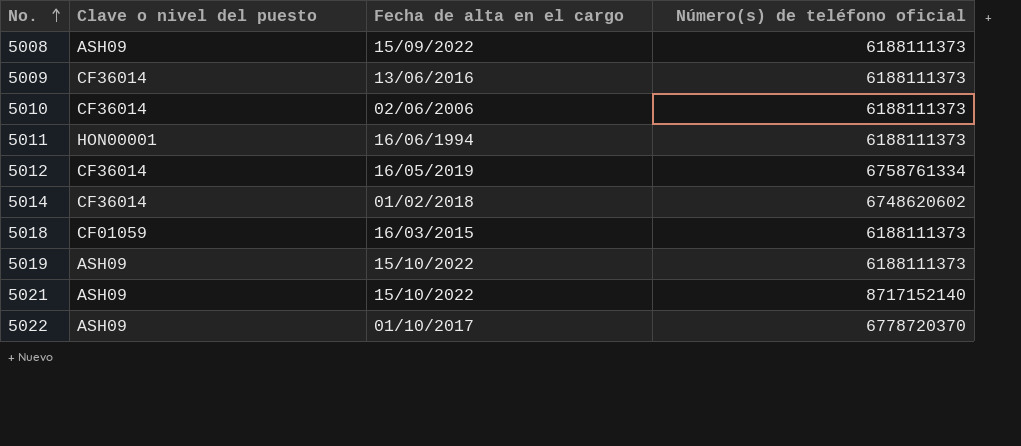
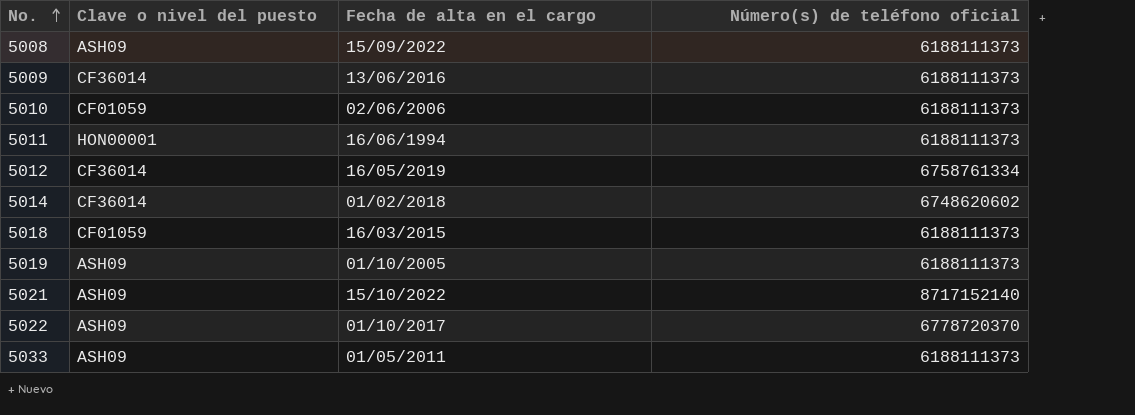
5010 | Clave o nivel del puesto: CF36014 -> CF01059
5019 | Fecha de alta en el cargo: 15/10/2022 -> 01/10/2005
row 5033: none -> ASH09 | 01/05/2011 | 6188111373

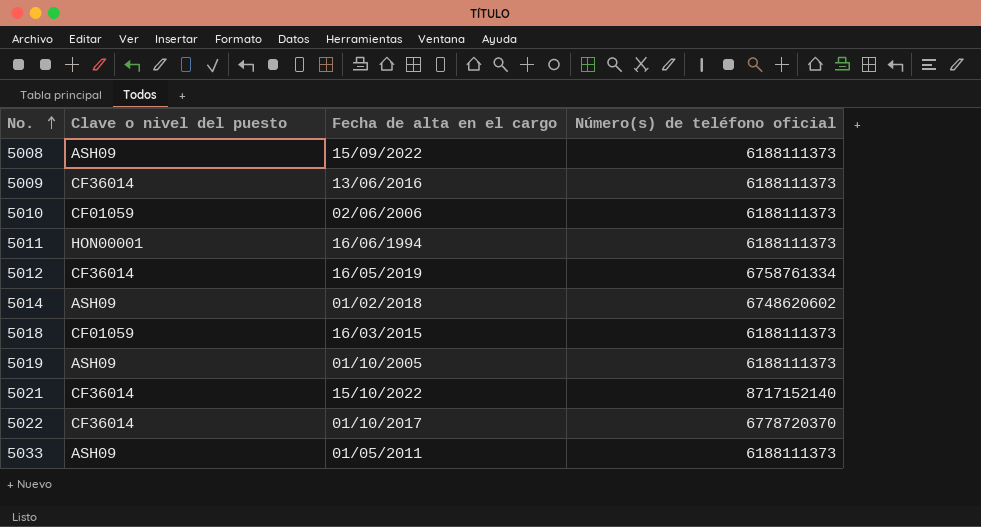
5014 | Clave o nivel del puesto: CF36014 -> ASH09
5021 | Clave o nivel del puesto: ASH09 -> CF36014
5022 | Clave o nivel del puesto: ASH09 -> CF36014

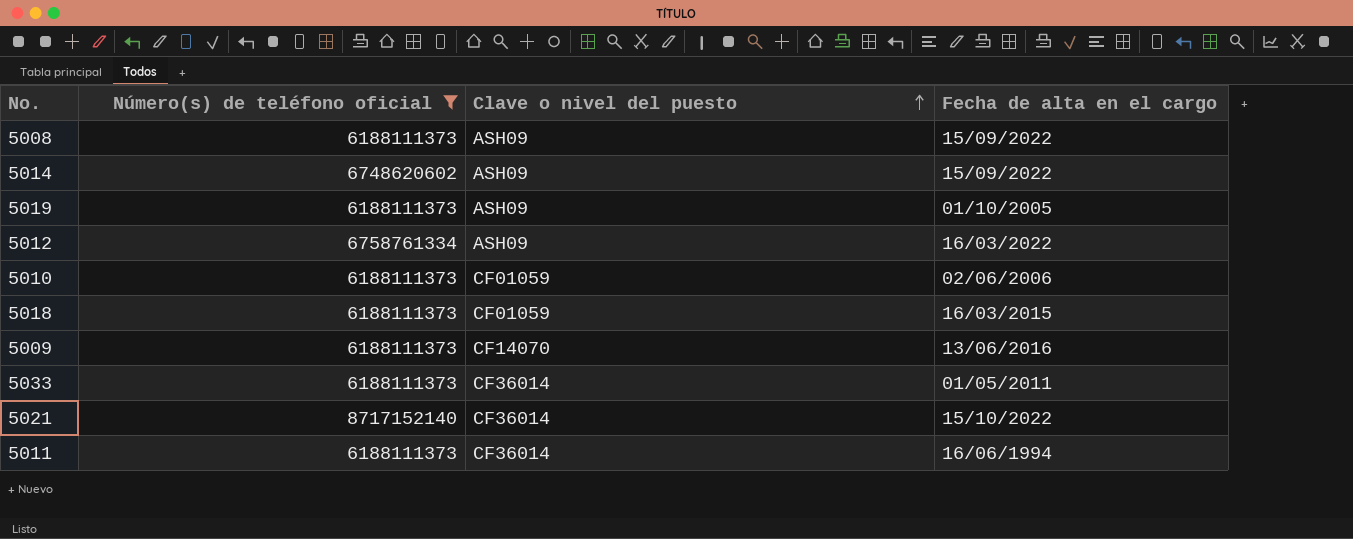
filter: none -> Número(s) de teléfono oficial != 6778720370
row order: No. ascending -> Clave o nivel del puesto ascending
column Número(s) de teléfono oficial | position: 4 -> 2
5014 | Fecha de alta en el cargo: 01/02/2018 -> 15/09/2022
5012 | Clave o nivel del puesto: CF36014 -> ASH09
5012 | Fecha de alta en el cargo: 16/05/2019 -> 16/03/2022
5009 | Clave o nivel del puesto: CF36014 -> CF14070
5033 | Clave o nivel del puesto: ASH09 -> CF36014
5011 | Clave o nivel del puesto: HON00001 -> CF36014

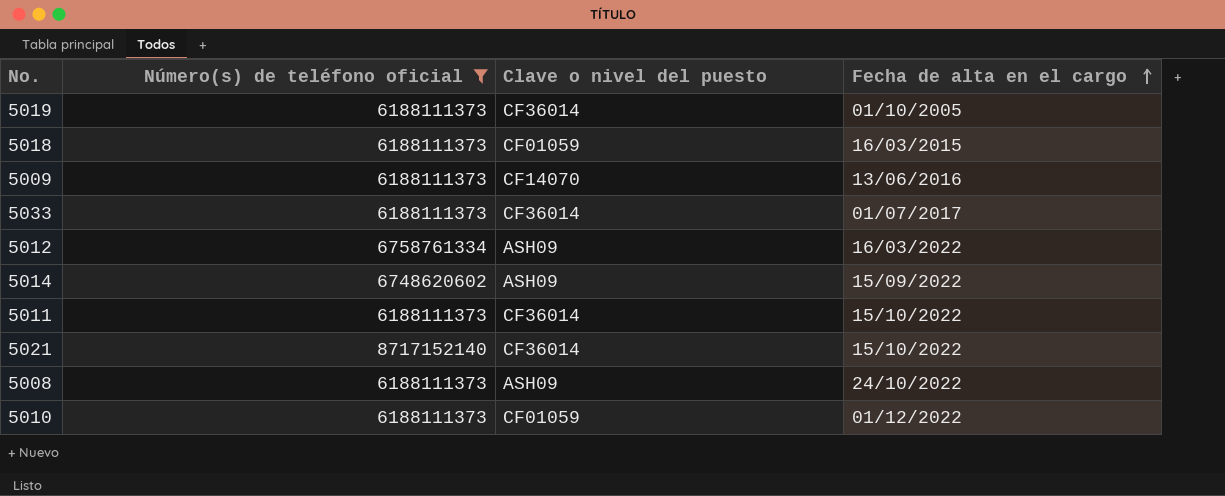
row order: Clave o nivel del puesto ascending -> Fecha de alta en el cargo ascending
5019 | Clave o nivel del puesto: ASH09 -> CF36014
5033 | Fecha de alta en el cargo: 01/05/2011 -> 01/07/2017
5011 | Fecha de alta en el cargo: 16/06/1994 -> 15/10/2022
5008 | Fecha de alta en el cargo: 15/09/2022 -> 24/10/2022
5010 | Fecha de alta en el cargo: 02/06/2006 -> 01/12/2022

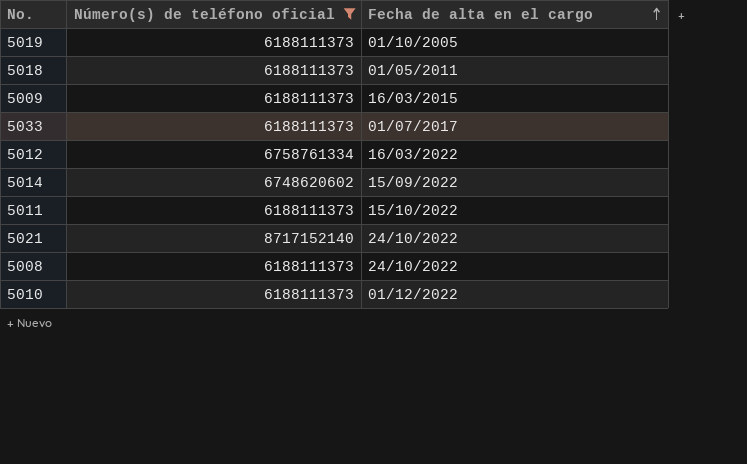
column Clave o nivel del puesto | position: 3 -> none
5018 | Fecha de alta en el cargo: 16/03/2015 -> 01/05/2011
5009 | Fecha de alta en el cargo: 13/06/2016 -> 16/03/2015
5021 | Fecha de alta en el cargo: 15/10/2022 -> 24/10/2022

